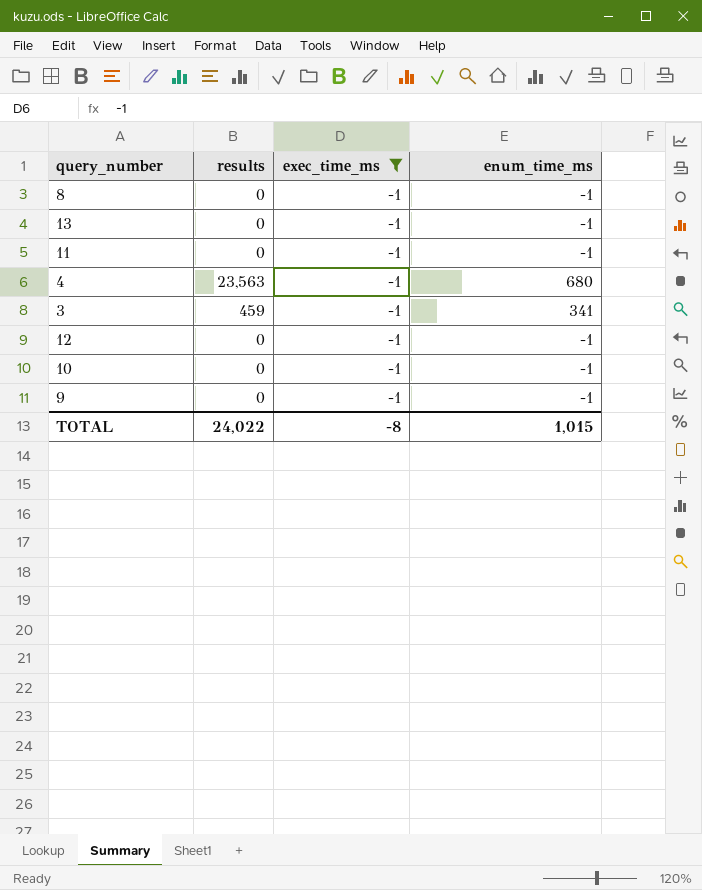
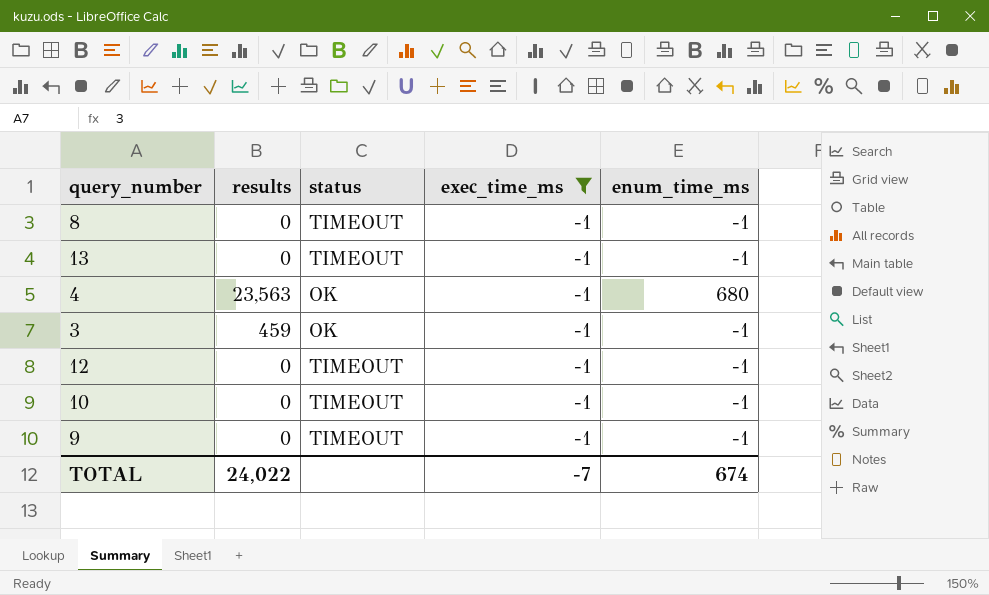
column status | position: none -> 3
row 11: 0 | -1 | -1 -> none
3 | enum_time_ms: 341 -> -1
TOTAL | exec_time_ms: -8 -> -7
TOTAL | enum_time_ms: 1,015 -> 674

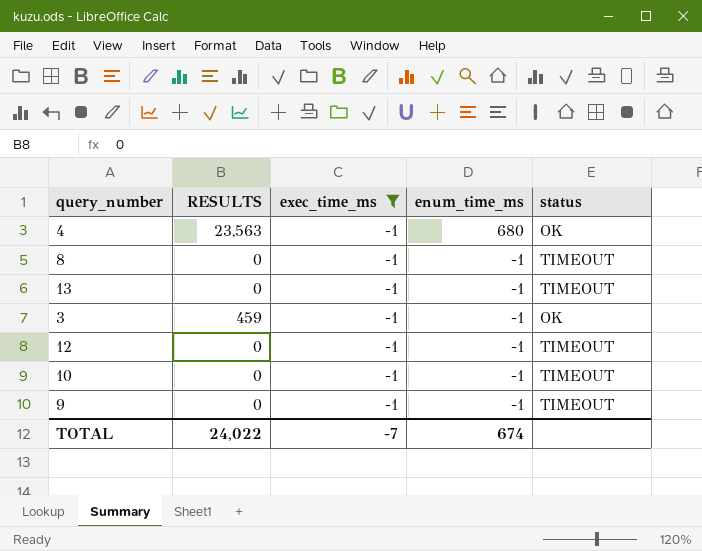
row order: none -> enum_time_ms descending
column name: results -> RESULTS
column status | position: 3 -> 5

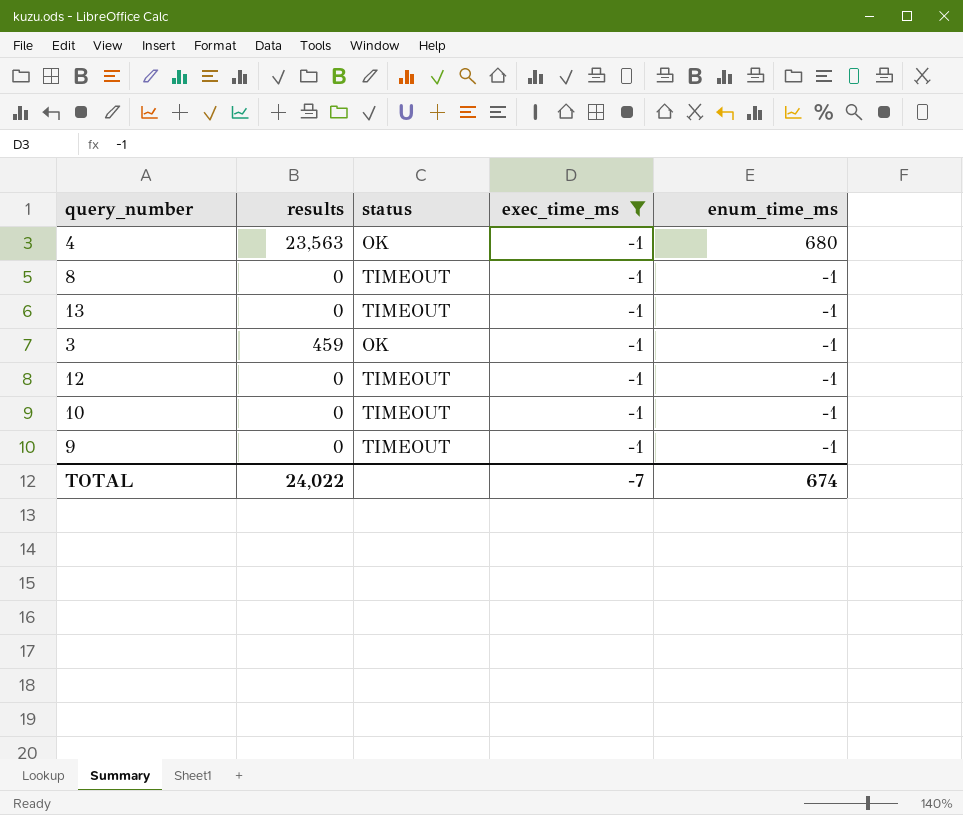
column name: RESULTS -> results
column status | position: 5 -> 3

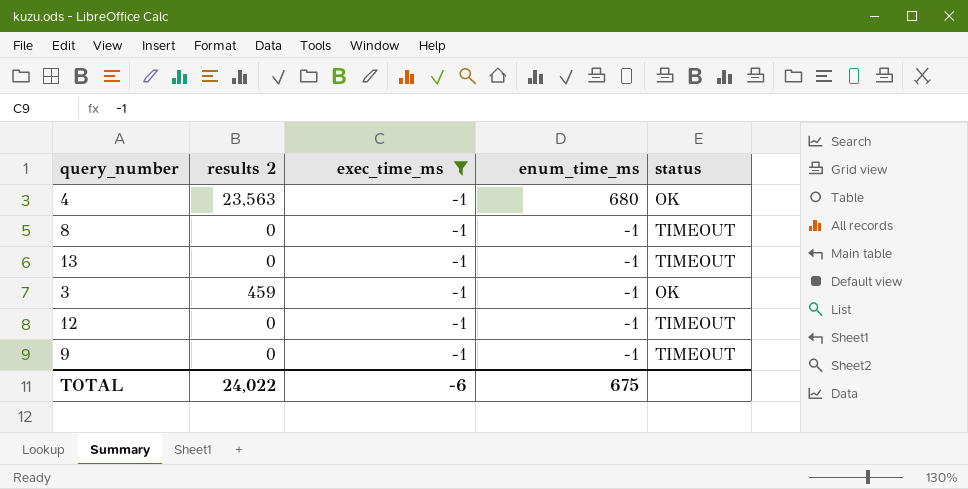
column name: results -> results 2
column status | position: 3 -> 5
row 10: 0 | TIMEOUT | -1 | -1 -> none
TOTAL | exec_time_ms: -7 -> -6
TOTAL | enum_time_ms: 674 -> 675

